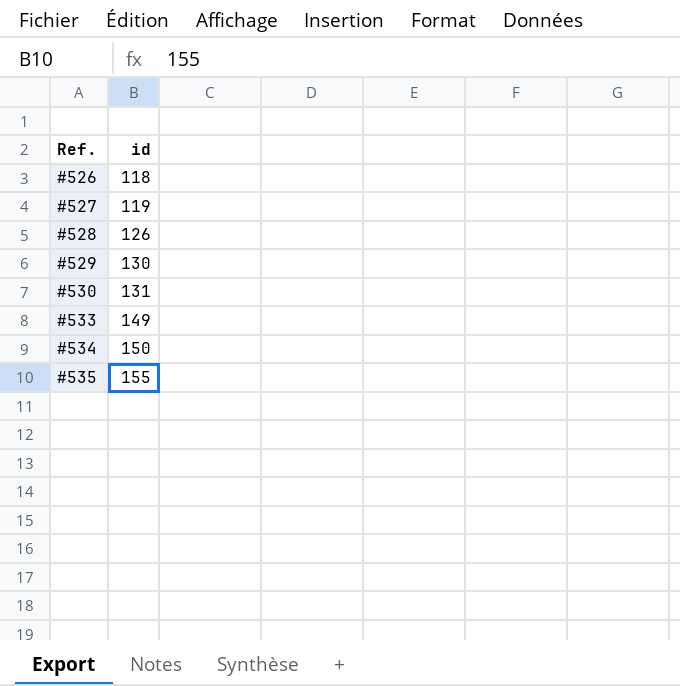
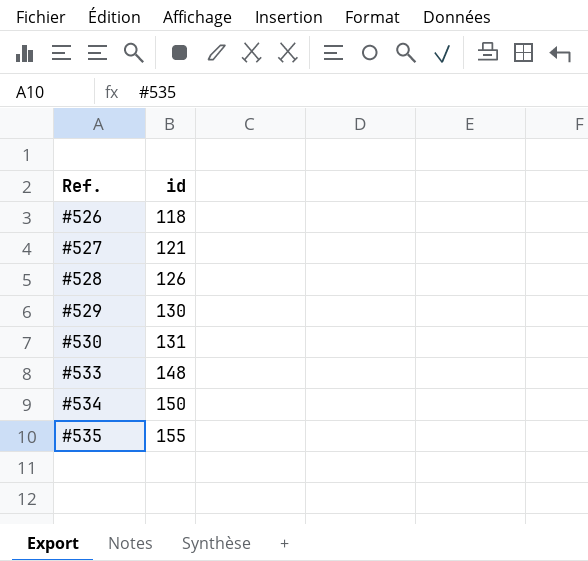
#527 | id: 119 -> 121
#533 | id: 149 -> 148

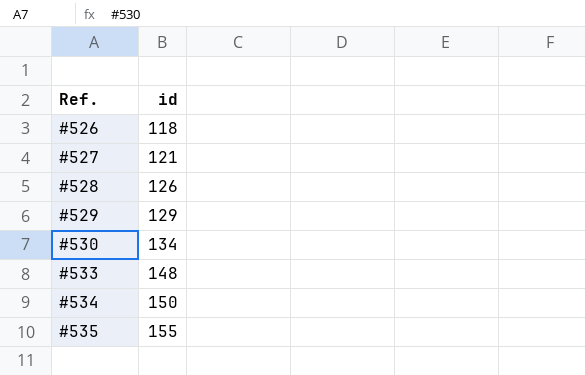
#529 | id: 130 -> 129
#530 | id: 131 -> 134

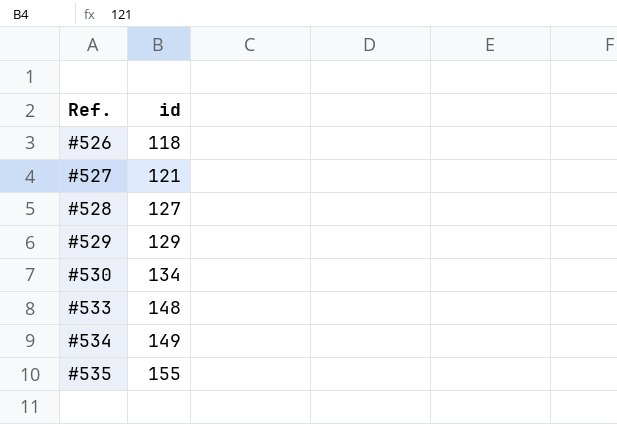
#528 | id: 126 -> 127
#534 | id: 150 -> 149

